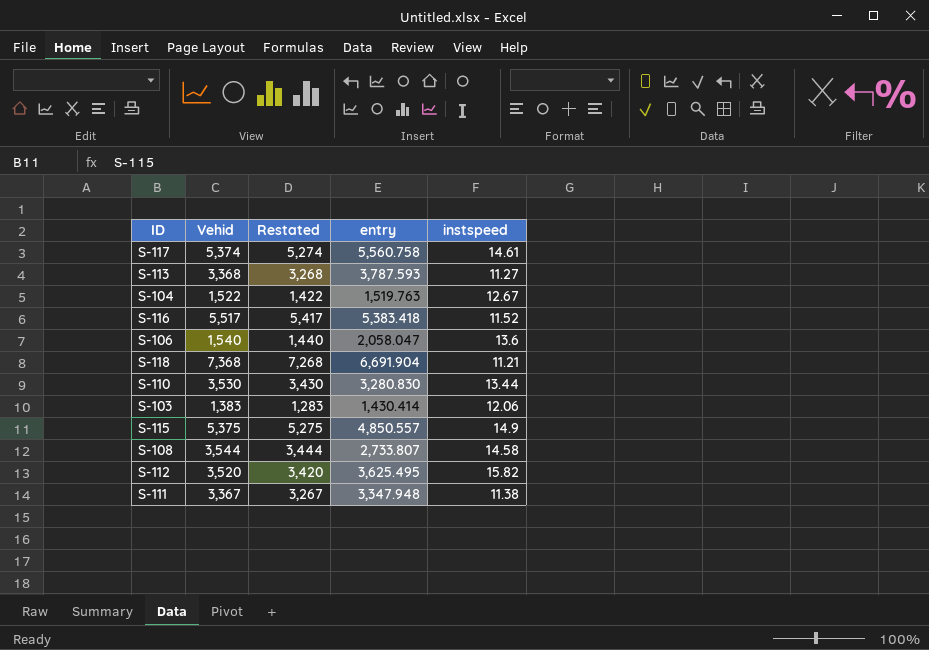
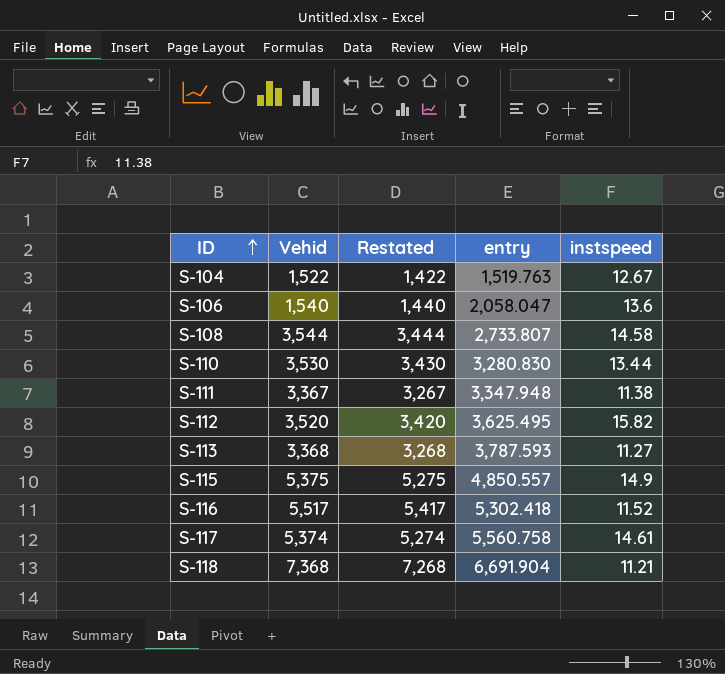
row order: none -> ID ascending
row S-103: 1,383 | 1,283 | 1,430.414 | 12.06 -> none
S-116 | entry: 5,383.418 -> 5,302.418

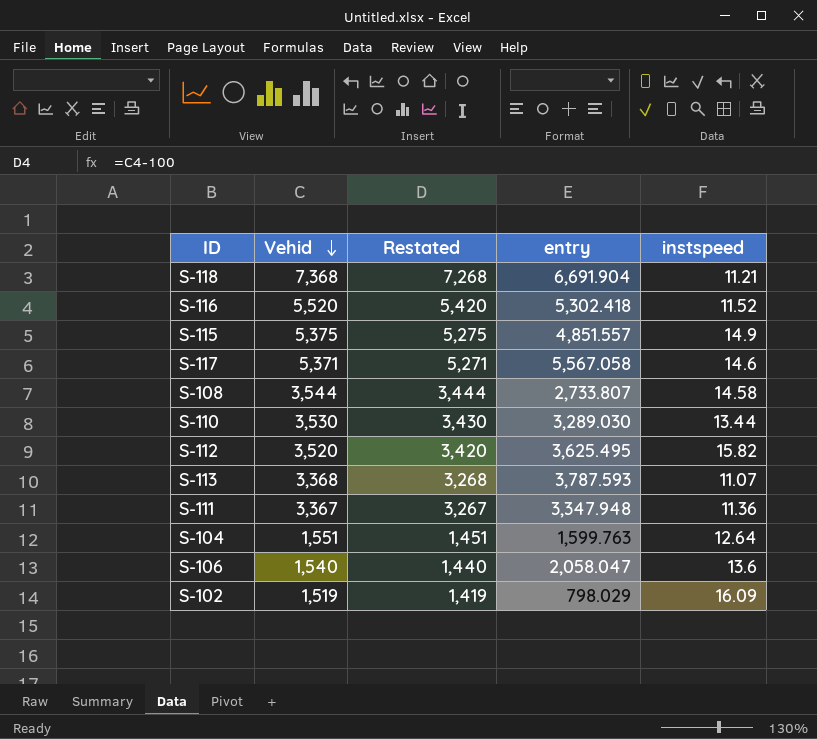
row order: ID ascending -> Vehid descending
S-116 | Vehid: 5,517 -> 5,520
S-116 | Restated: 5,417 -> 5,420
S-115 | entry: 4,850.557 -> 4,851.557
S-117 | Vehid: 5,374 -> 5,371
S-117 | Restated: 5,274 -> 5,271
S-117 | entry: 5,560.758 -> 5,567.058
S-117 | instspeed: 14.61 -> 14.6
S-110 | entry: 3,280.830 -> 3,289.030
S-113 | instspeed: 11.27 -> 11.07
S-111 | instspeed: 11.38 -> 11.36
S-104 | Vehid: 1,522 -> 1,551
S-104 | Restated: 1,422 -> 1,451
S-104 | entry: 1,519.763 -> 1,599.763
S-104 | instspeed: 12.67 -> 12.64
row S-102: none -> 1,519 | 1,419 | 798.029 | 16.09

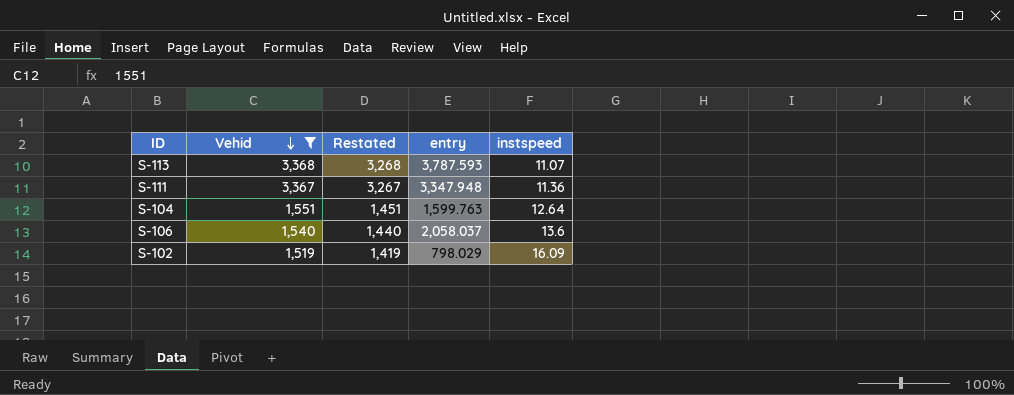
filter: none -> Vehid <= 3,368
S-106 | entry: 2,058.047 -> 2,058.037

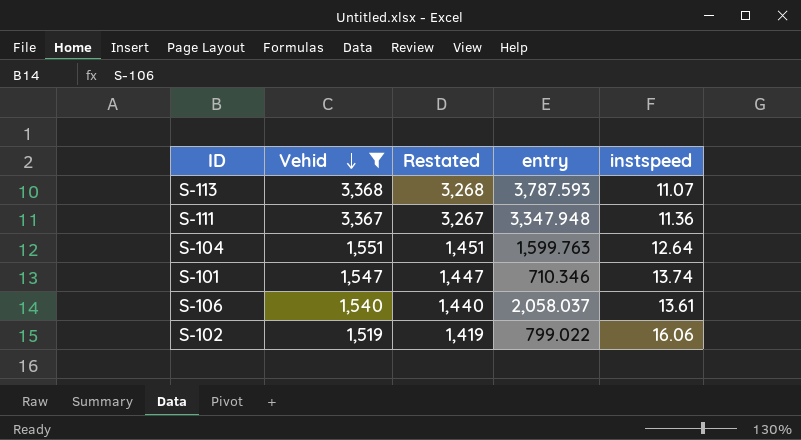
row S-101: none -> 1,547 | 1,447 | 710.346 | 13.74
S-106 | instspeed: 13.6 -> 13.61
S-102 | entry: 798.029 -> 799.022
S-102 | instspeed: 16.09 -> 16.06

